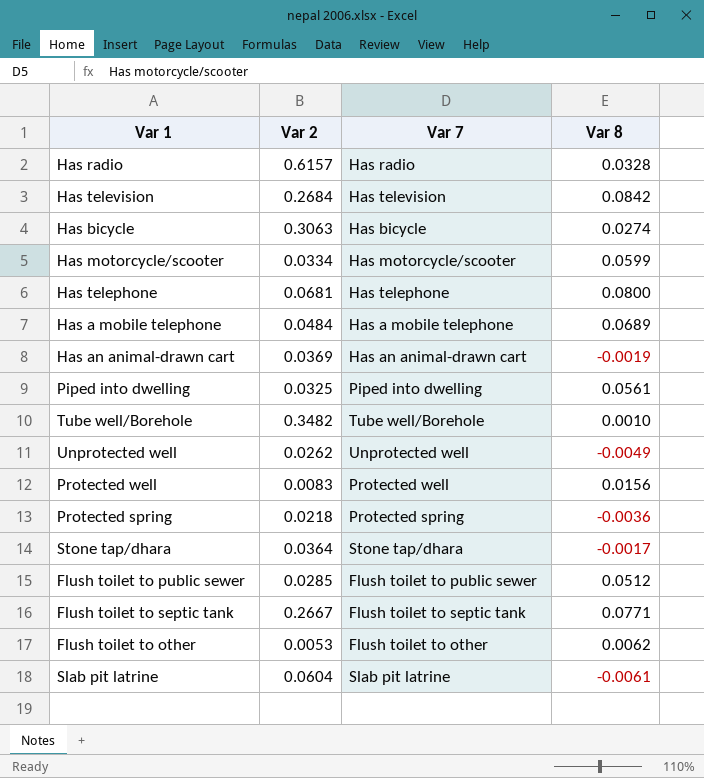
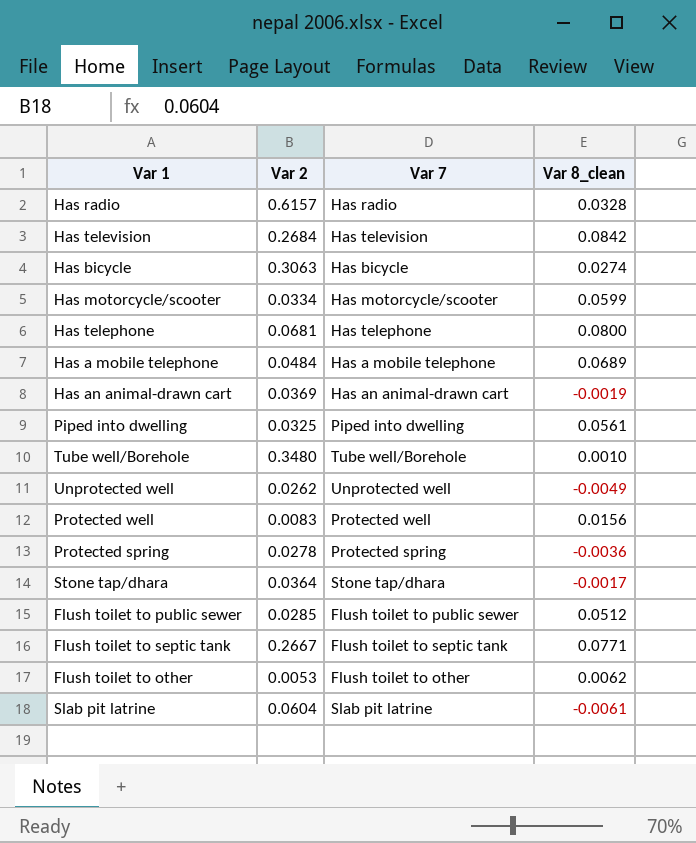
column name: Var 8 -> Var 8_clean
Tube well/Borehole | Var 2: 0.3482 -> 0.3480
Protected spring | Var 2: 0.0218 -> 0.0278

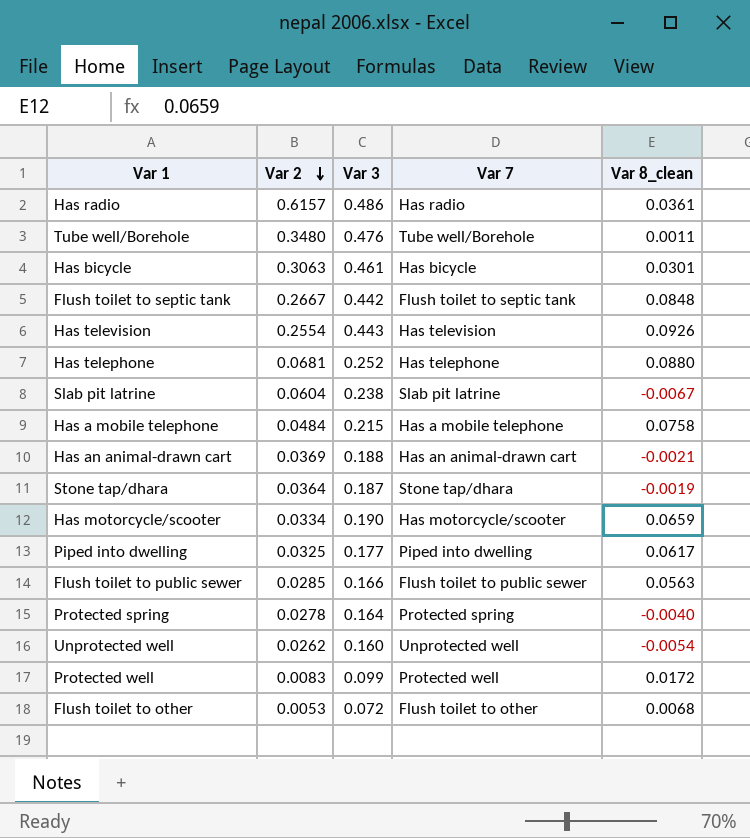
row order: none -> Var 2 descending
column Var 3 | position: none -> 3
Has radio | Var 8_clean: 0.0328 -> 0.0361
Tube well/Borehole | Var 8_clean: 0.0010 -> 0.0011
Has bicycle | Var 8_clean: 0.0274 -> 0.0301
Flush toilet to septic tank | Var 8_clean: 0.0771 -> 0.0848
Has television | Var 2: 0.2684 -> 0.2554
Has television | Var 8_clean: 0.0842 -> 0.0926
Has telephone | Var 8_clean: 0.0800 -> 0.0880
Slab pit latrine | Var 8_clean: -0.0061 -> -0.0067
Has a mobile telephone | Var 8_clean: 0.0689 -> 0.0758
Has an animal-drawn cart | Var 8_clean: -0.0019 -> -0.0021
Stone tap/dhara | Var 8_clean: -0.0017 -> -0.0019
Has motorcycle/scooter | Var 8_clean: 0.0599 -> 0.0659
Piped into dwelling | Var 8_clean: 0.0561 -> 0.0617
Flush toilet to public sewer | Var 8_clean: 0.0512 -> 0.0563
Protected spring | Var 8_clean: -0.0036 -> -0.0040
Unprotected well | Var 8_clean: -0.0049 -> -0.0054
Protected well | Var 8_clean: 0.0156 -> 0.0172
Flush toilet to other | Var 8_clean: 0.0062 -> 0.0068

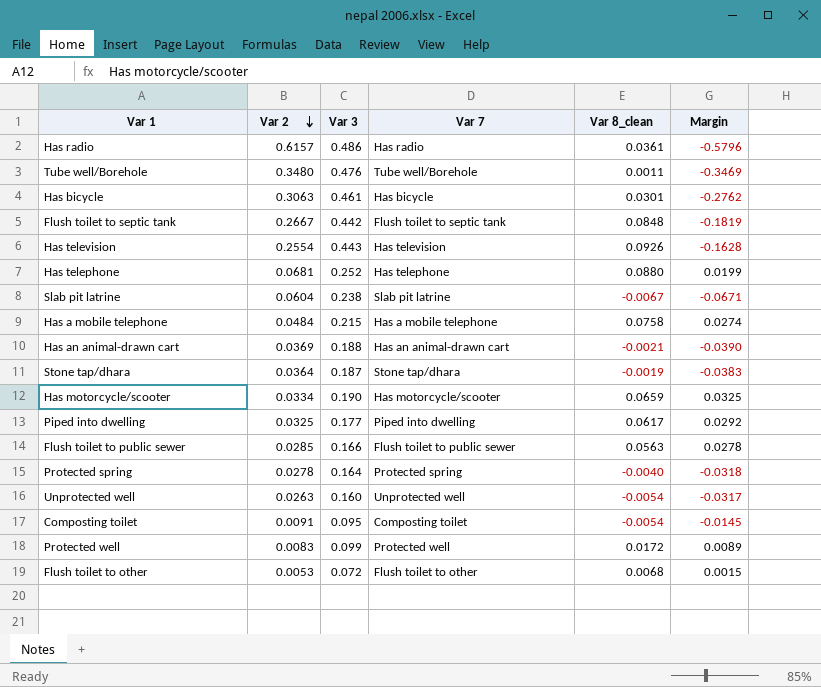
column Margin | formula: none -> [Var 8_clean] - [Var 2]
Unprotected well | Var 2: 0.0262 -> 0.0263
row Composting toilet: none -> 0.0091 | 0.095 | Composting toilet | -0.0054 | -0.0145

